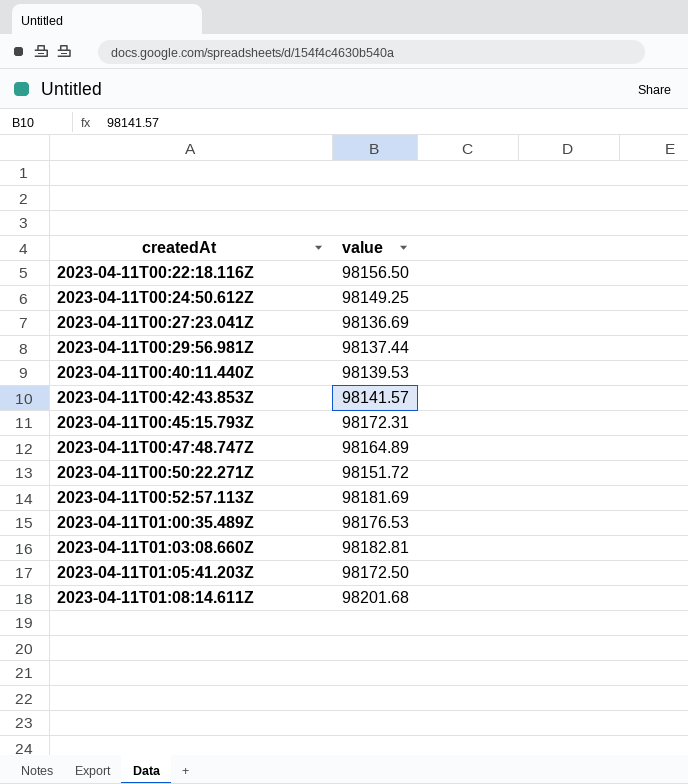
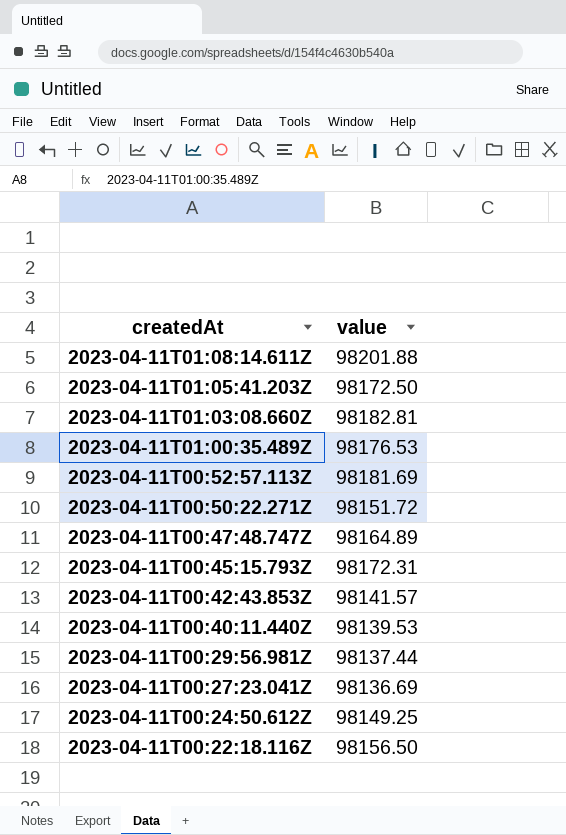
row order: createdAt ascending -> createdAt descending
2023-04-11T01:08:14.611Z | value: 98201.68 -> 98201.88

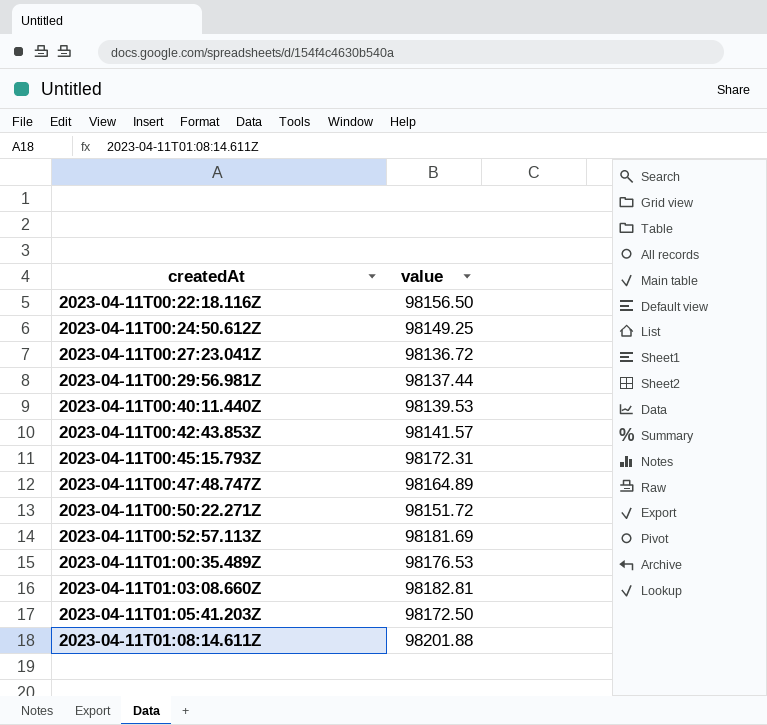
row order: createdAt descending -> createdAt ascending
2023-04-11T00:27:23.041Z | value: 98136.69 -> 98136.72

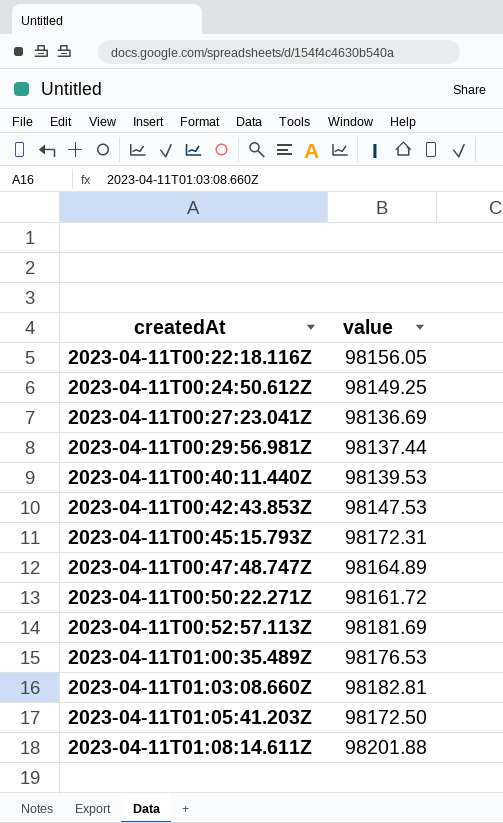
2023-04-11T00:22:18.116Z | value: 98156.50 -> 98156.05
2023-04-11T00:27:23.041Z | value: 98136.72 -> 98136.69
2023-04-11T00:42:43.853Z | value: 98141.57 -> 98147.53
2023-04-11T00:50:22.271Z | value: 98151.72 -> 98161.72

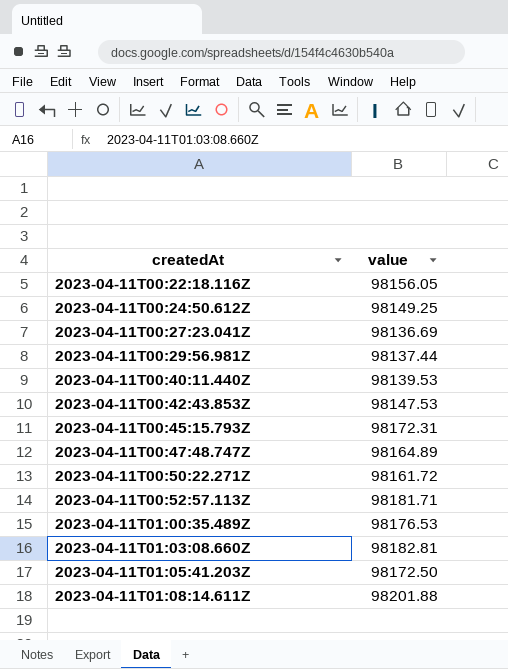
2023-04-11T00:52:57.113Z | value: 98181.69 -> 98181.71

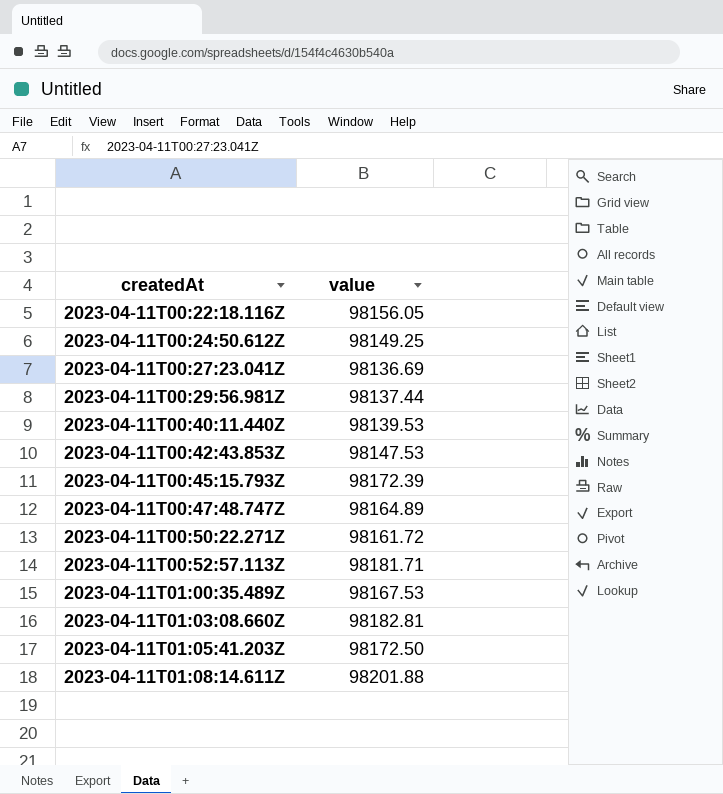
2023-04-11T00:45:15.793Z | value: 98172.31 -> 98172.39
2023-04-11T01:00:35.489Z | value: 98176.53 -> 98167.53

